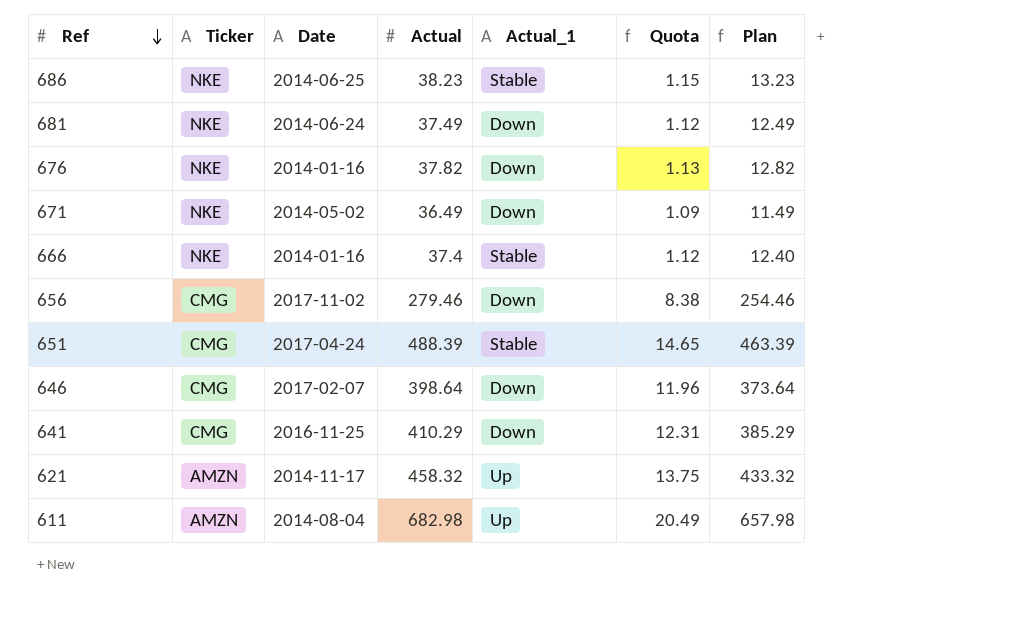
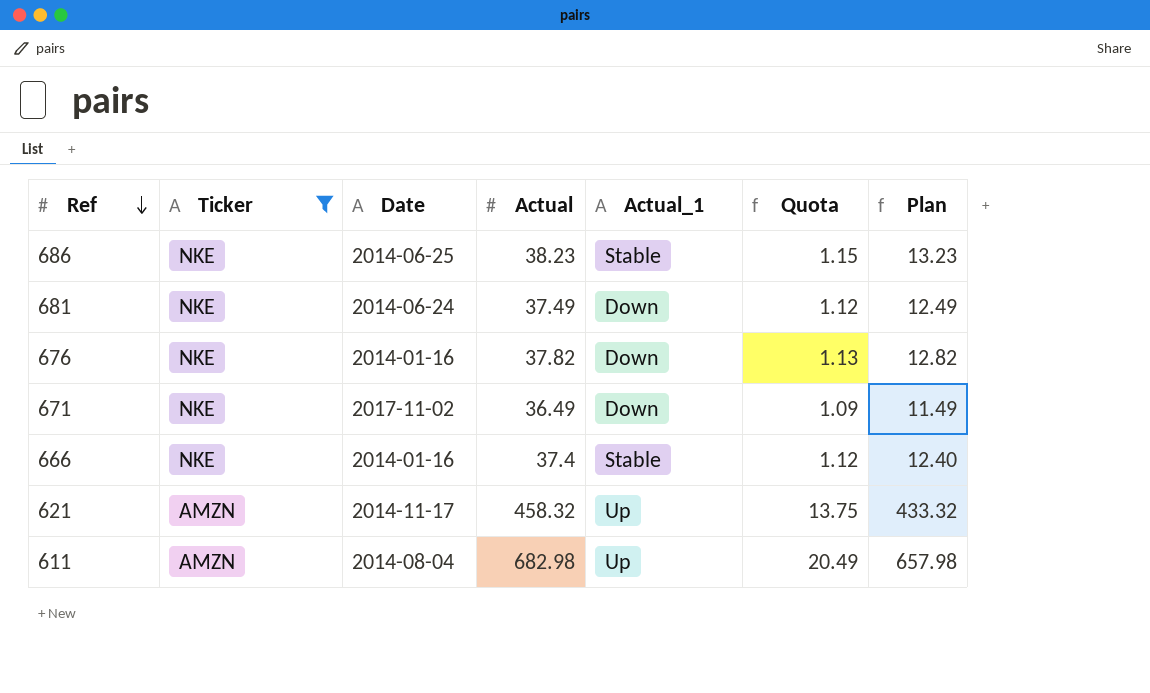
filter: none -> Ticker != CMG
671 | Date: 2014-05-02 -> 2017-11-02

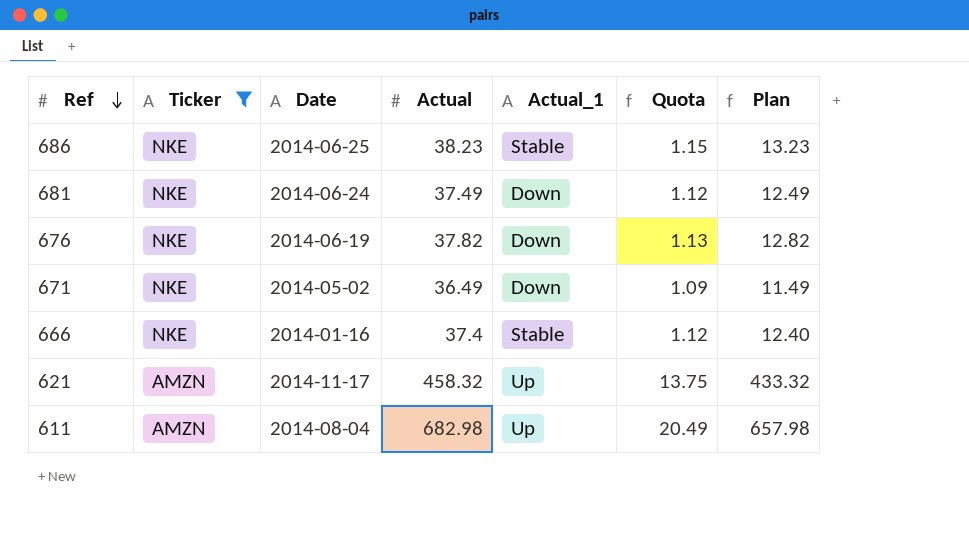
676 | Date: 2014-01-16 -> 2014-06-19
671 | Date: 2017-11-02 -> 2014-05-02

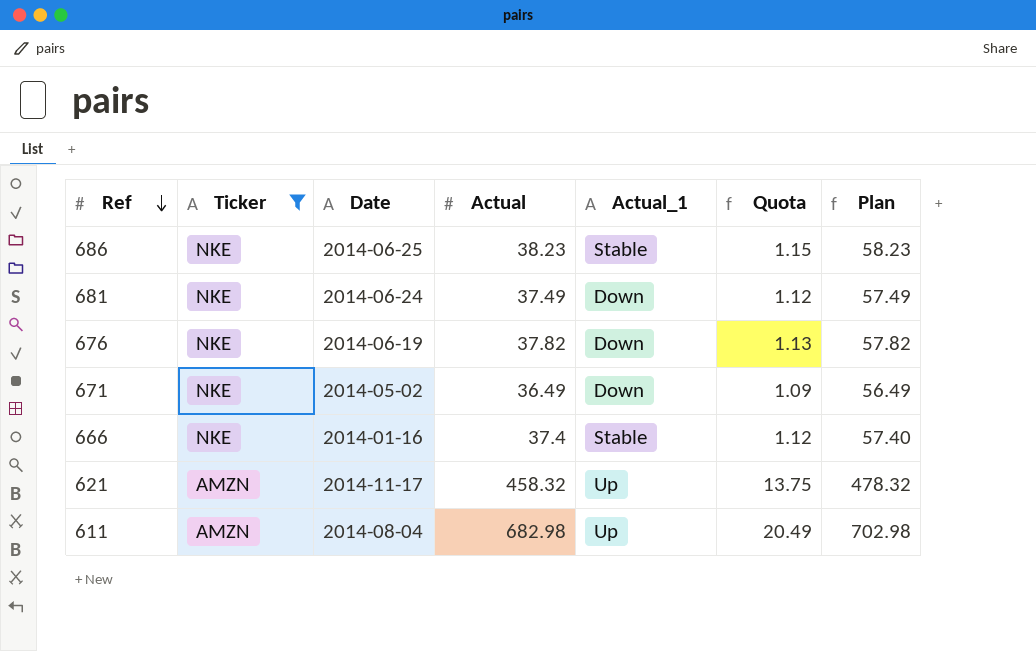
column Plan | formula: [Actual] - 25 -> [Actual] + 20

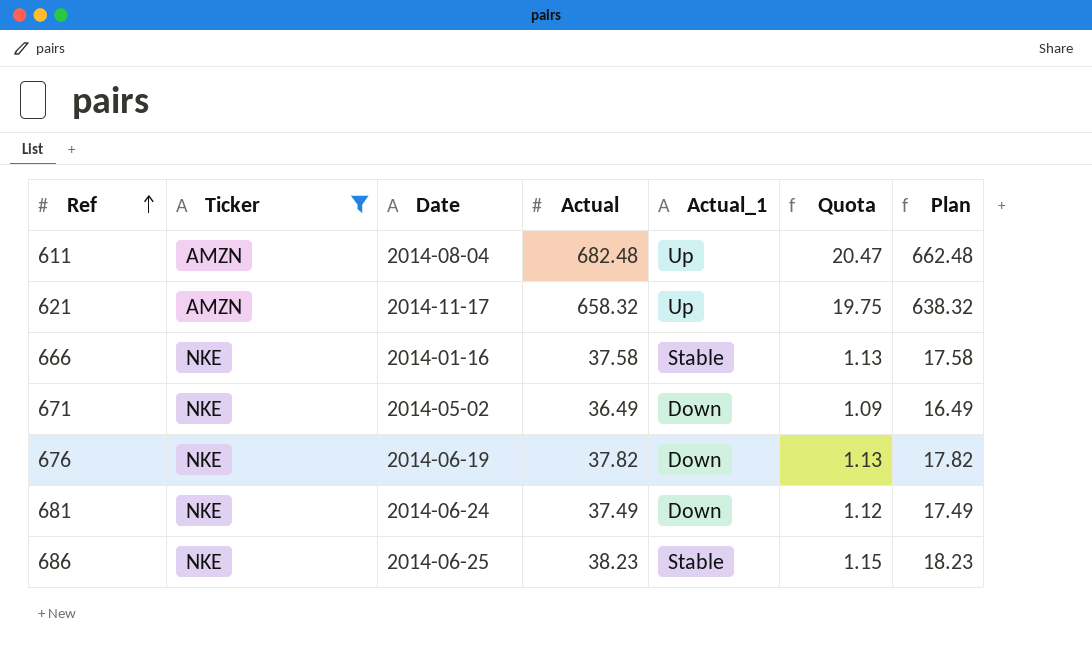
row order: Ref descending -> Ref ascending
column Plan | formula: [Actual] + 20 -> [Actual] - 20
611 | Actual: 682.98 -> 682.48
611 | Quota: 20.49 -> 20.47
621 | Actual: 458.32 -> 658.32
621 | Quota: 13.75 -> 19.75
666 | Actual: 37.4 -> 37.58
666 | Quota: 1.12 -> 1.13

